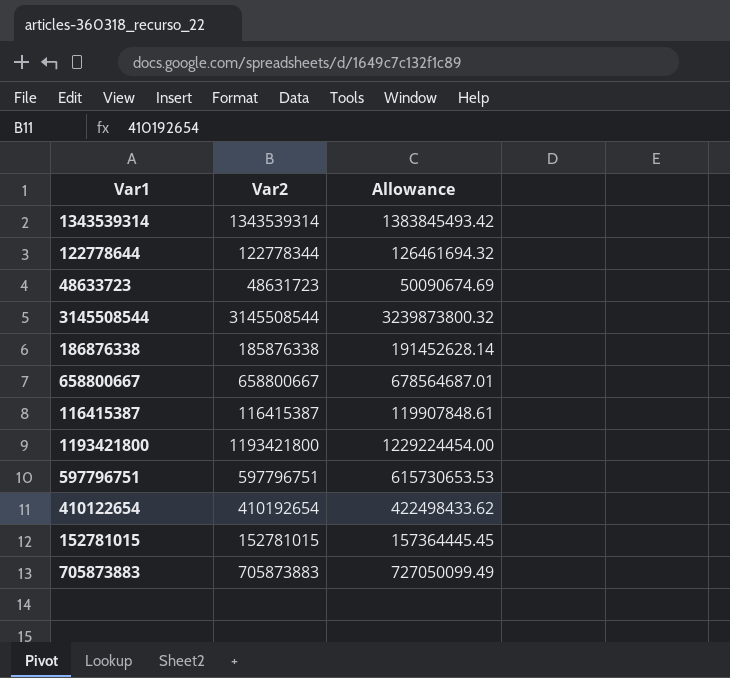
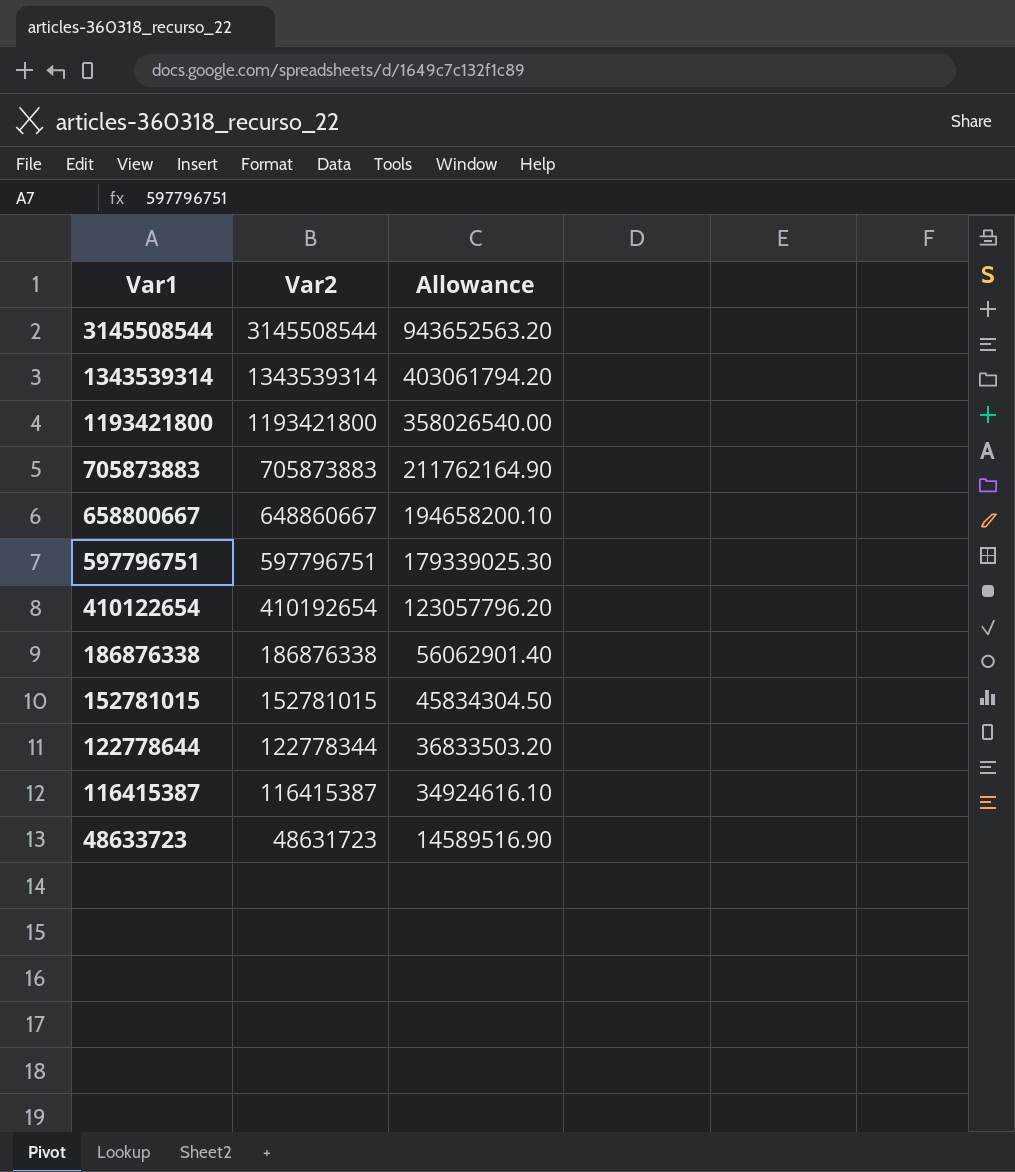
row order: none -> Var1 descending
column Allowance | formula: [Var2] * 1.03 -> [Var2] * 0.3
658800667 | Var2: 658800667 -> 648860667
186876338 | Var2: 185876338 -> 186876338

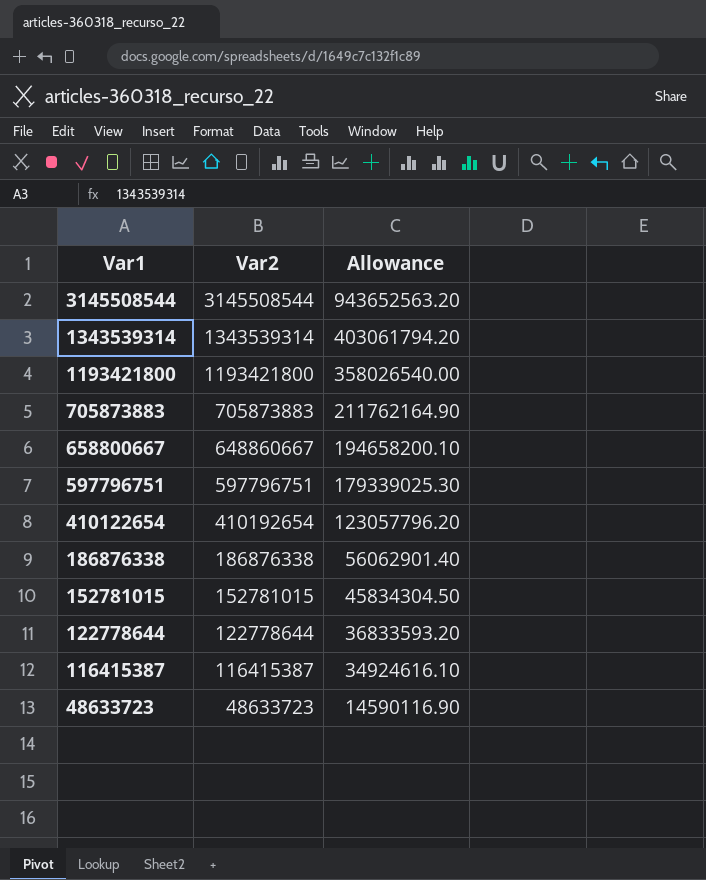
122778644 | Var2: 122778344 -> 122778644
122778644 | Allowance: 36833503.20 -> 36833593.20
48633723 | Var2: 48631723 -> 48633723
48633723 | Allowance: 14589516.90 -> 14590116.90

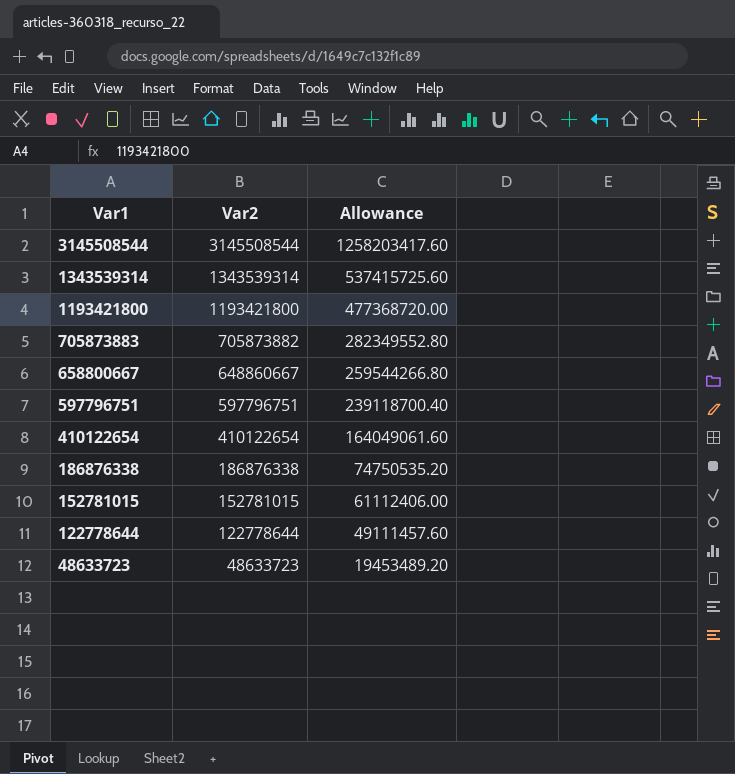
column Allowance | formula: [Var2] * 0.3 -> [Var2] * 0.4
row 116415387: 116415387 | 34924616.10 -> none
705873883 | Var2: 705873883 -> 705873882
410122654 | Var2: 410192654 -> 410122654

